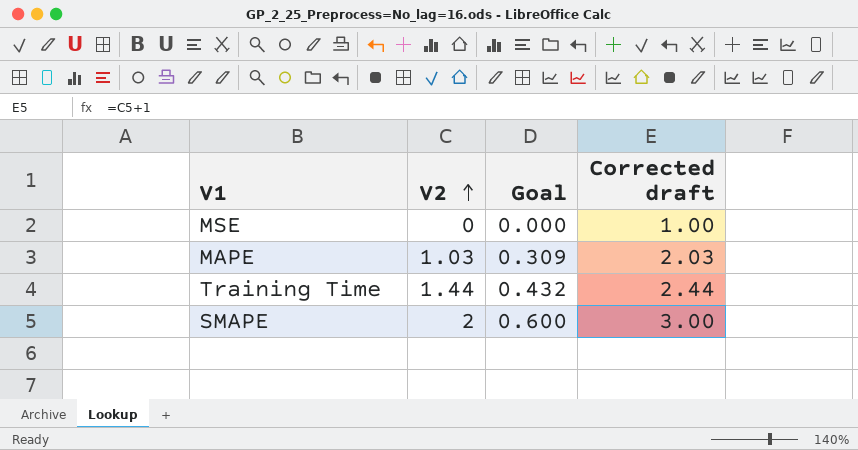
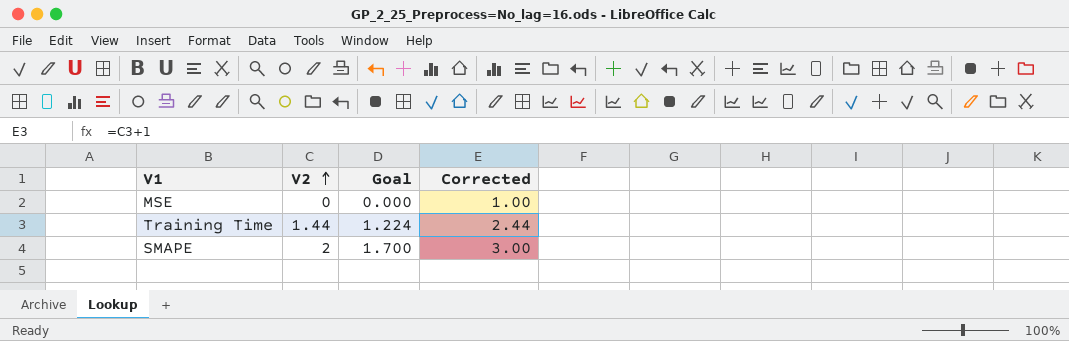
column Goal | formula: [V2] * 0.3 -> [V2] * 0.85
column name: Corrected draft -> Corrected
row MAPE: 1.03 | 0.309 | 2.03 -> none

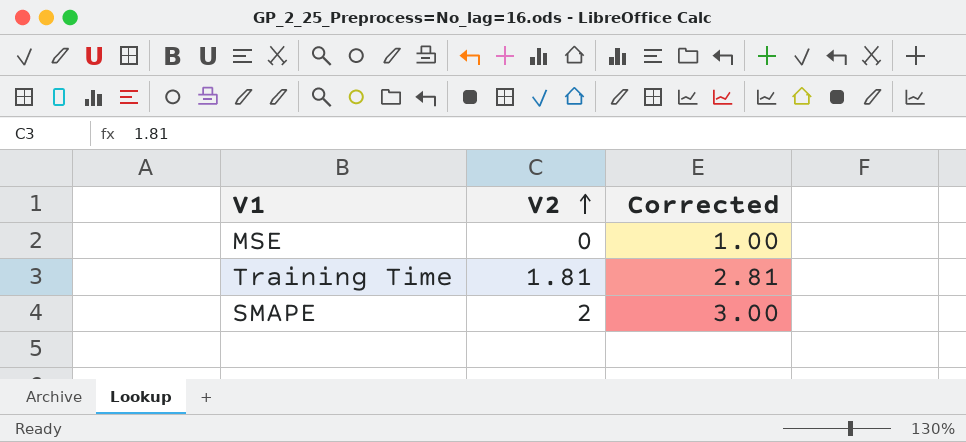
column Goal | formula: [V2] * 0.85 -> none
Training Time | V2: 1.44 -> 1.81
Training Time | Corrected: 2.44 -> 2.81

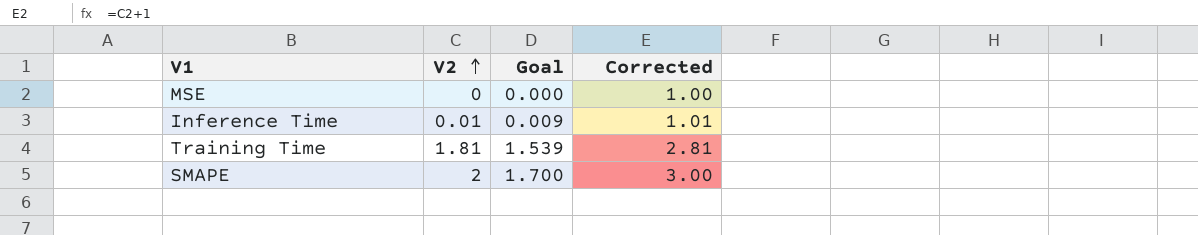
column Goal | formula: none -> [V2] * 0.85
row Inference Time: none -> 0.01 | 0.009 | 1.01

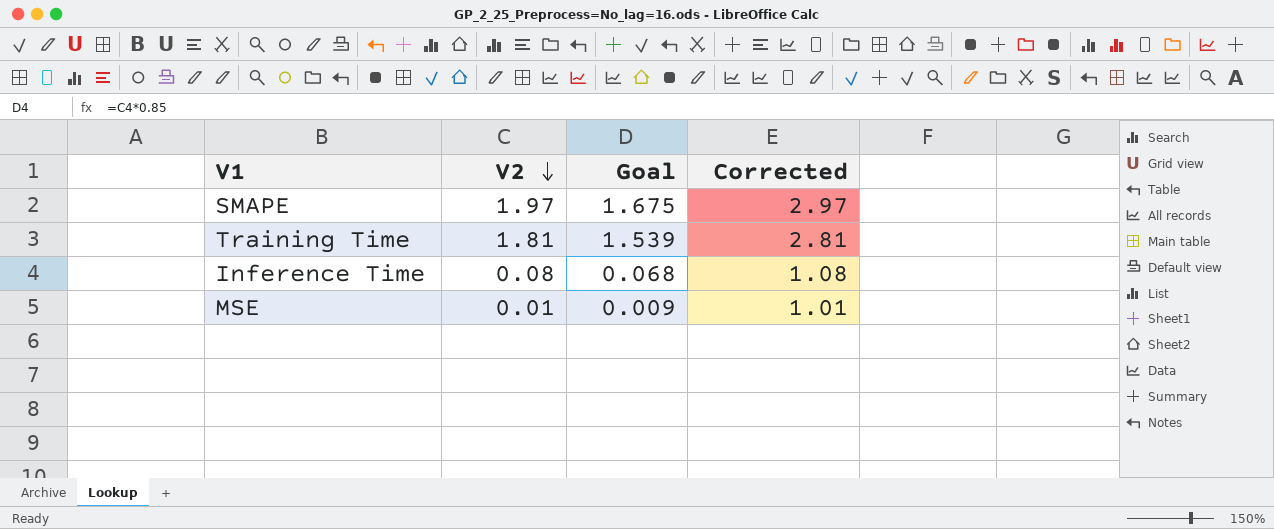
row order: V2 ascending -> V2 descending
SMAPE | V2: 2 -> 1.97
SMAPE | Goal: 1.700 -> 1.675
SMAPE | Corrected: 3.00 -> 2.97
Inference Time | V2: 0.01 -> 0.08
Inference Time | Goal: 0.009 -> 0.068
Inference Time | Corrected: 1.01 -> 1.08
MSE | V2: 0 -> 0.01
MSE | Goal: 0.000 -> 0.009
MSE | Corrected: 1.00 -> 1.01

